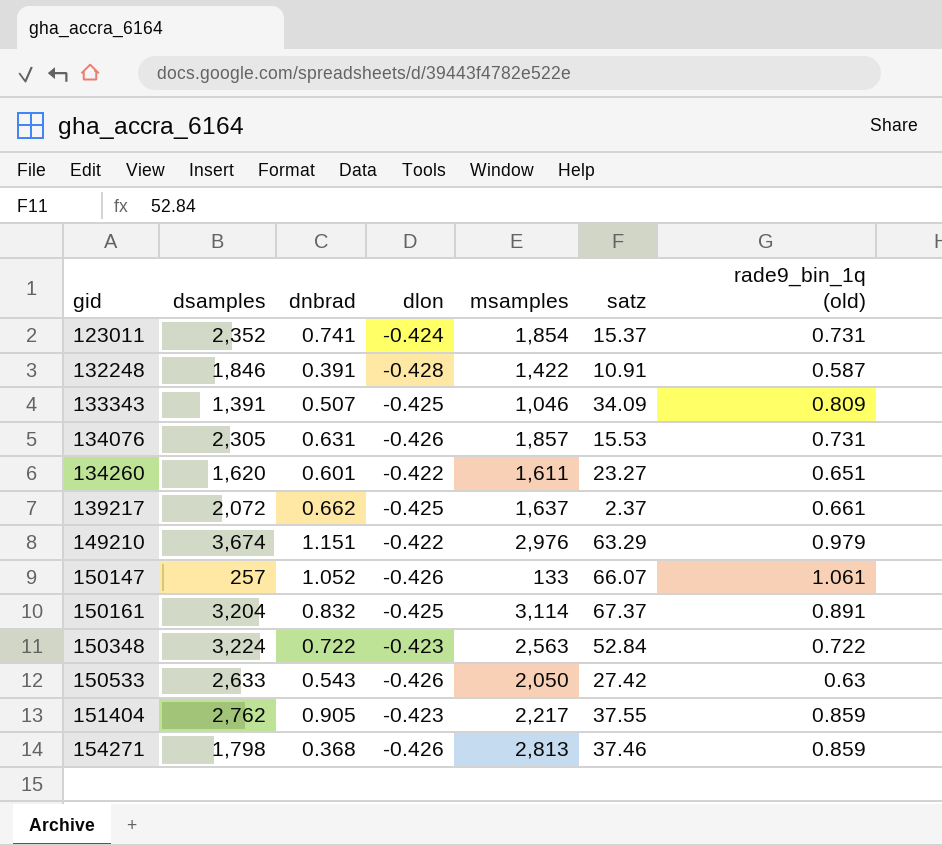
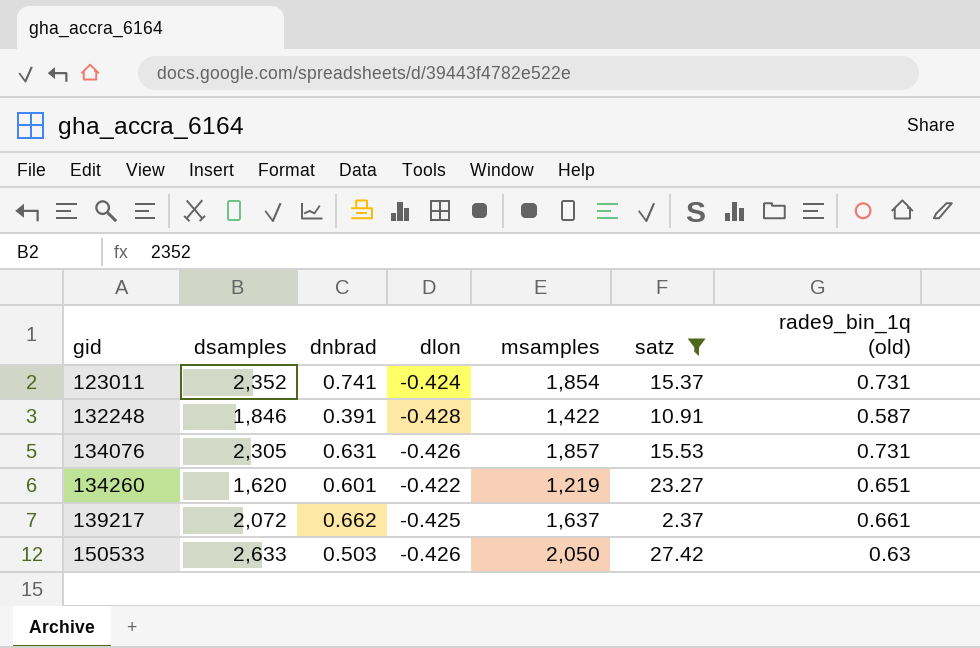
filter: none -> satz <= 27.42
134260 | msamples: 1,611 -> 1,219
150533 | dnbrad: 0.543 -> 0.503

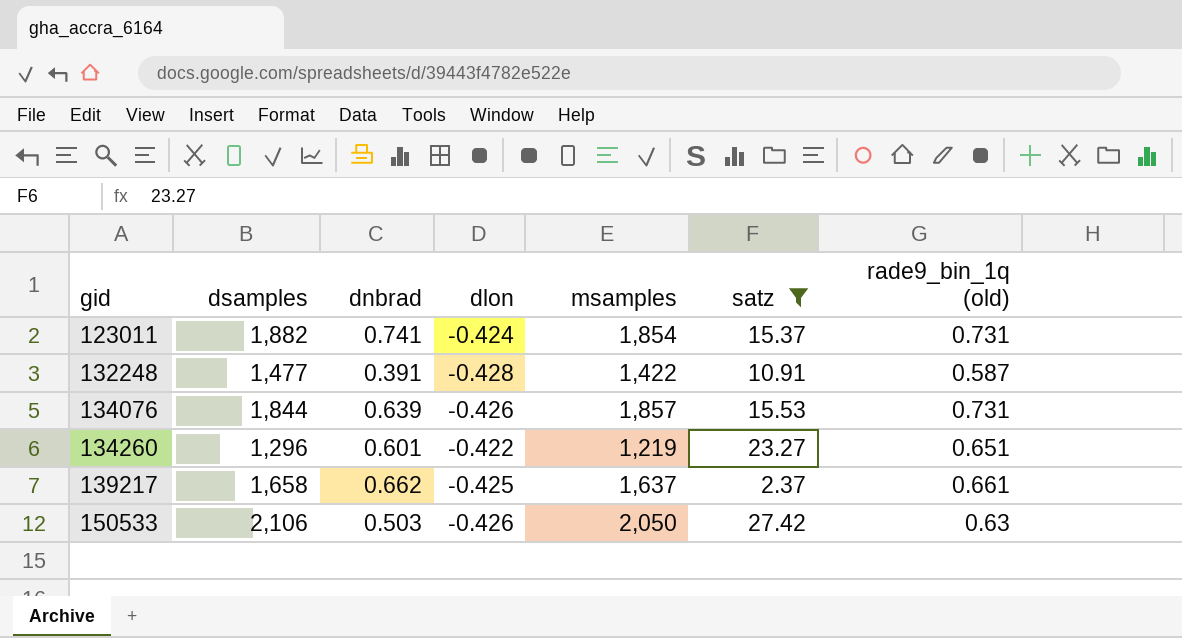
123011 | dsamples: 2,352 -> 1,882
132248 | dsamples: 1,846 -> 1,477
134076 | dsamples: 2,305 -> 1,844
134076 | dnbrad: 0.631 -> 0.639
134260 | dsamples: 1,620 -> 1,296
139217 | dsamples: 2,072 -> 1,658
150533 | dsamples: 2,633 -> 2,106

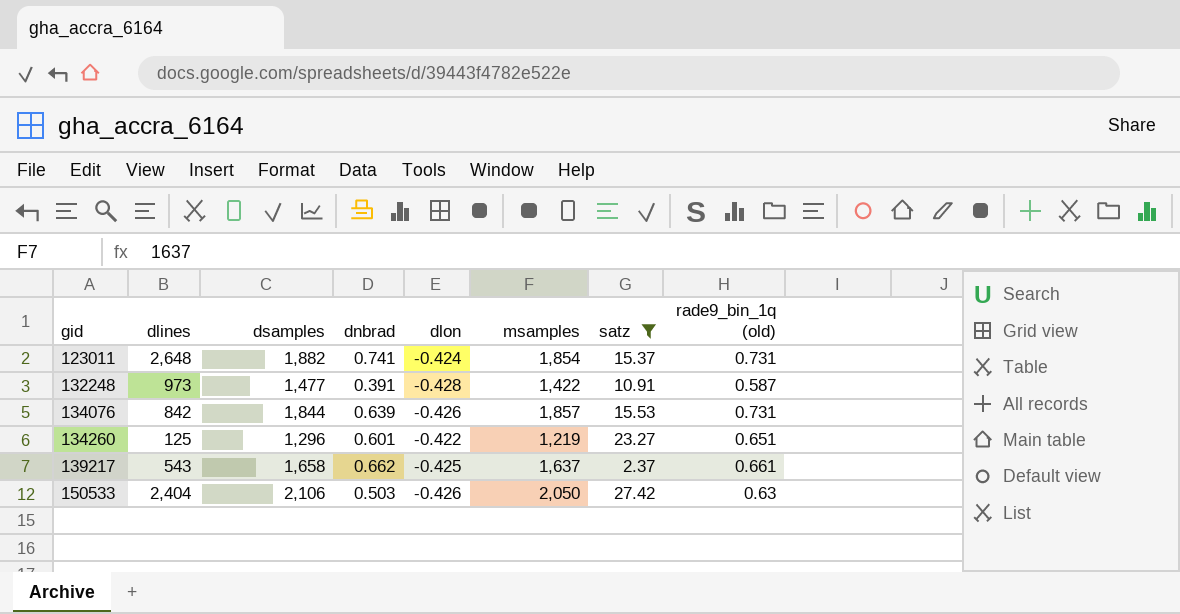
column dlines | position: none -> 2

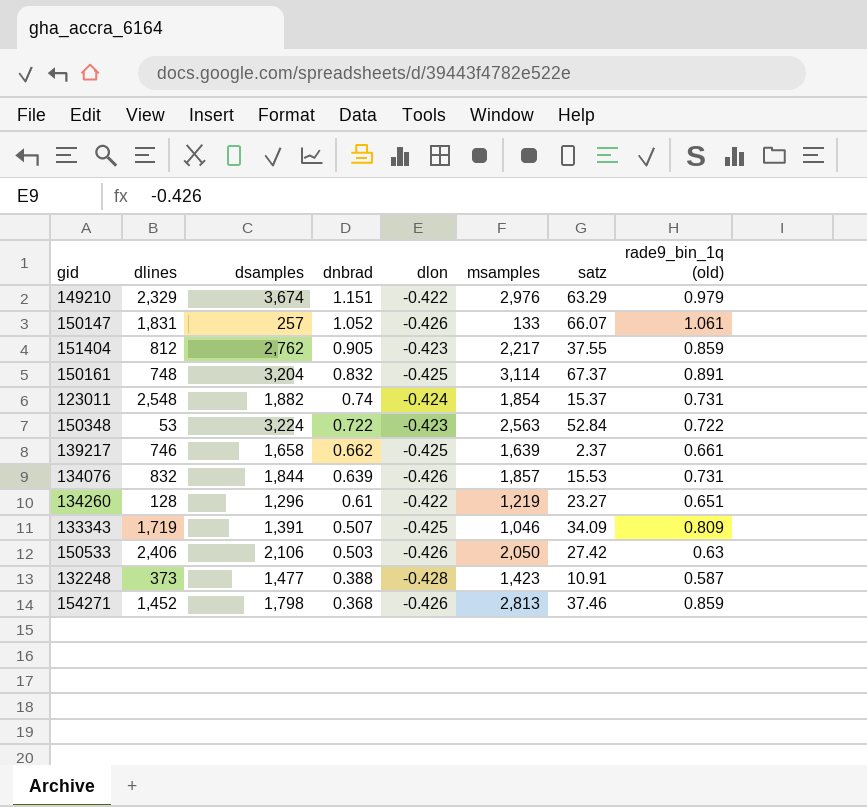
filter: satz <= 27.42 -> none
row order: gid ascending -> dnbrad descending
123011 | dlines: 2,648 -> 2,548
123011 | dnbrad: 0.741 -> 0.74
139217 | dlines: 543 -> 746
139217 | msamples: 1,637 -> 1,639
134076 | dlines: 842 -> 832
134260 | dlines: 125 -> 128
134260 | dnbrad: 0.601 -> 0.61
150533 | dlines: 2,404 -> 2,406
132248 | dlines: 973 -> 373
132248 | dnbrad: 0.391 -> 0.388
132248 | msamples: 1,422 -> 1,423

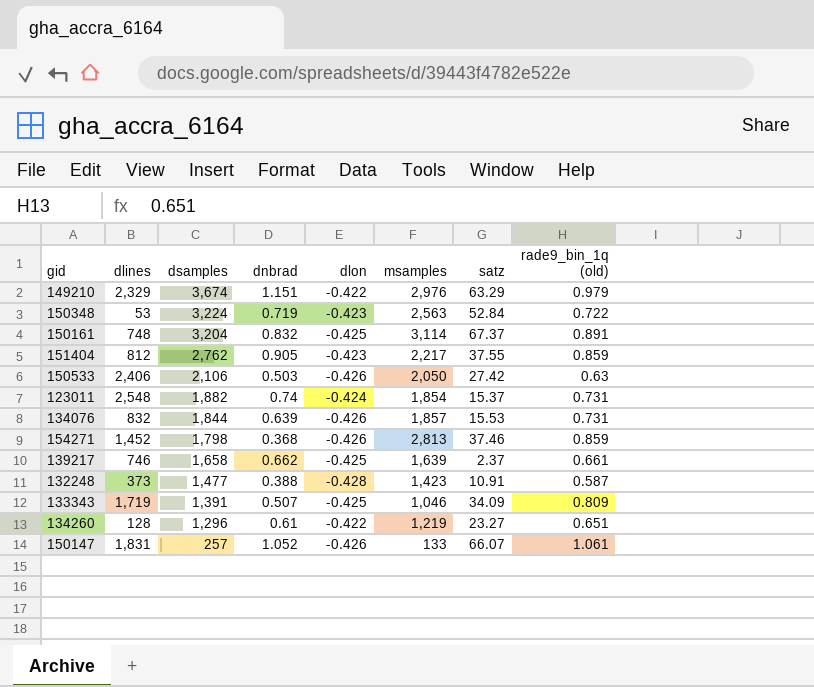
row order: dnbrad descending -> dsamples descending
150348 | dnbrad: 0.722 -> 0.719

